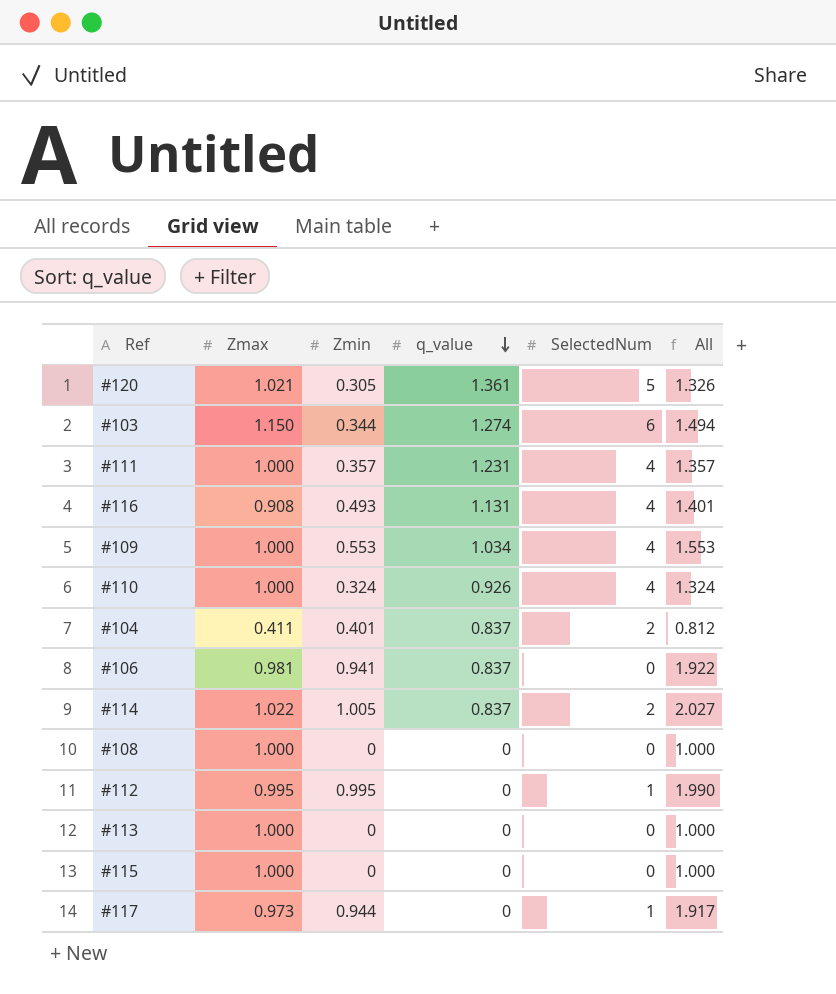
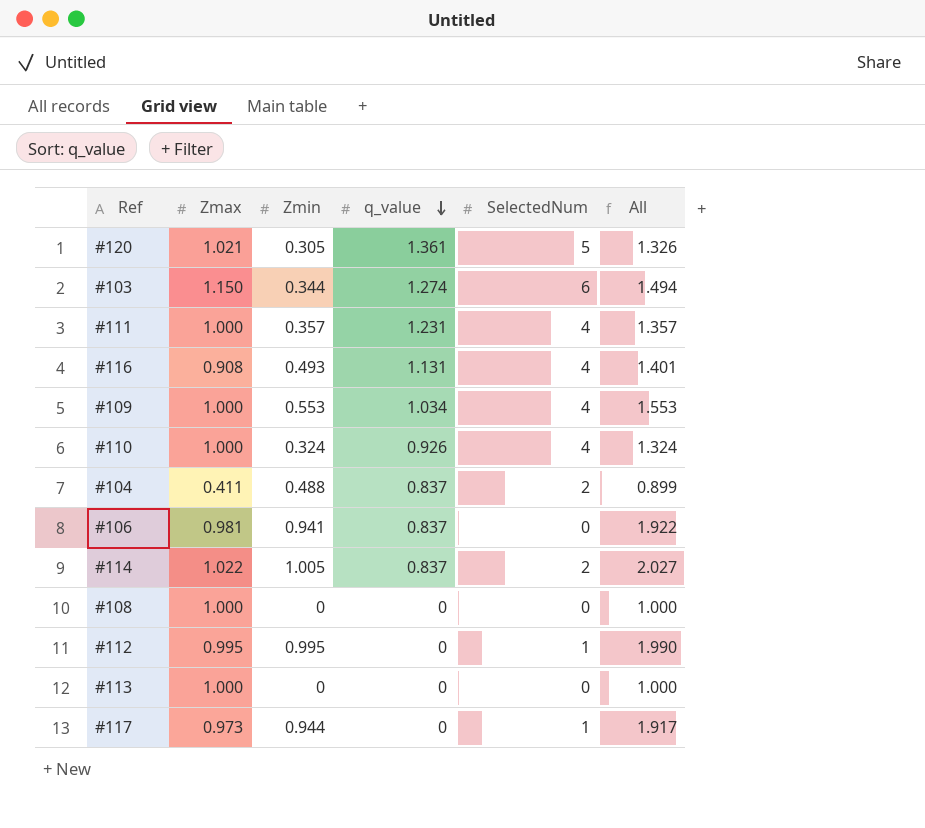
row #115: 1.000 | 0 | 0 | 0 | 1.000 -> none
#104 | Zmin: 0.401 -> 0.488
#104 | All: 0.812 -> 0.899

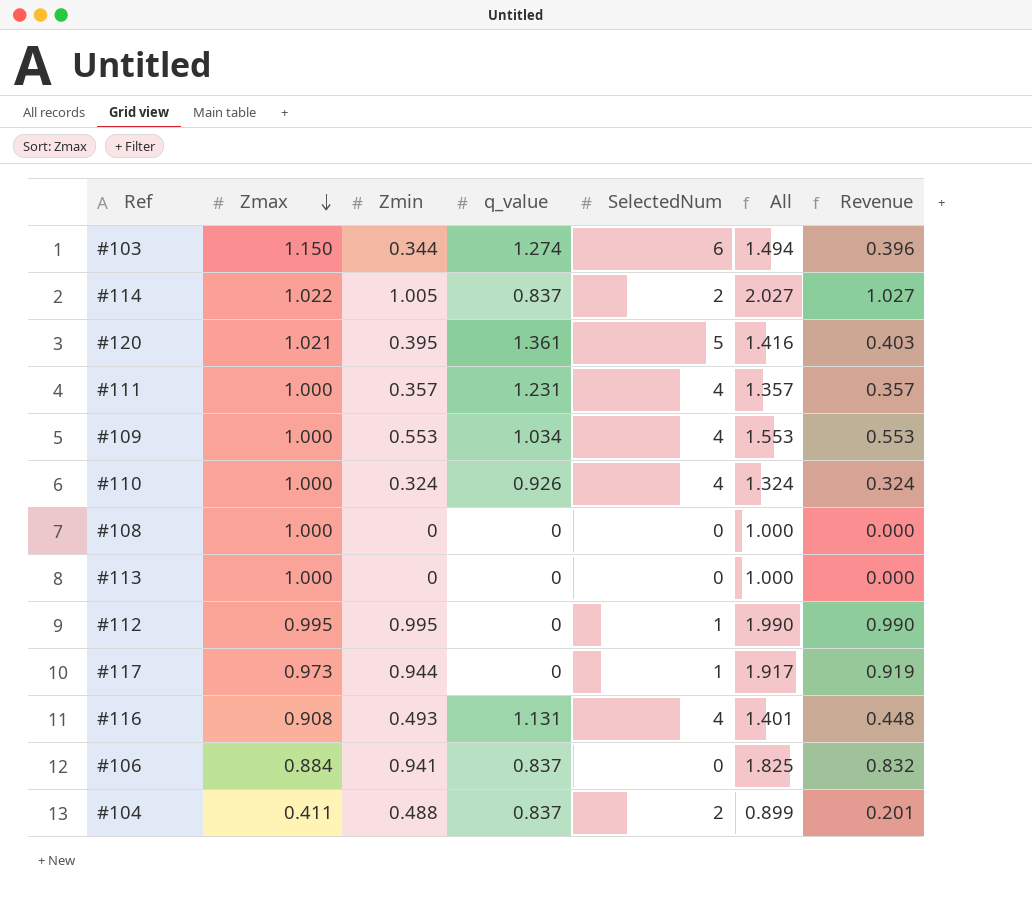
row order: q_value descending -> Zmax descending
column Revenue | formula: none -> [Zmax] * [Zmin]
#120 | Zmin: 0.305 -> 0.395
#120 | All: 1.326 -> 1.416
#106 | Zmax: 0.981 -> 0.884
#106 | All: 1.922 -> 1.825

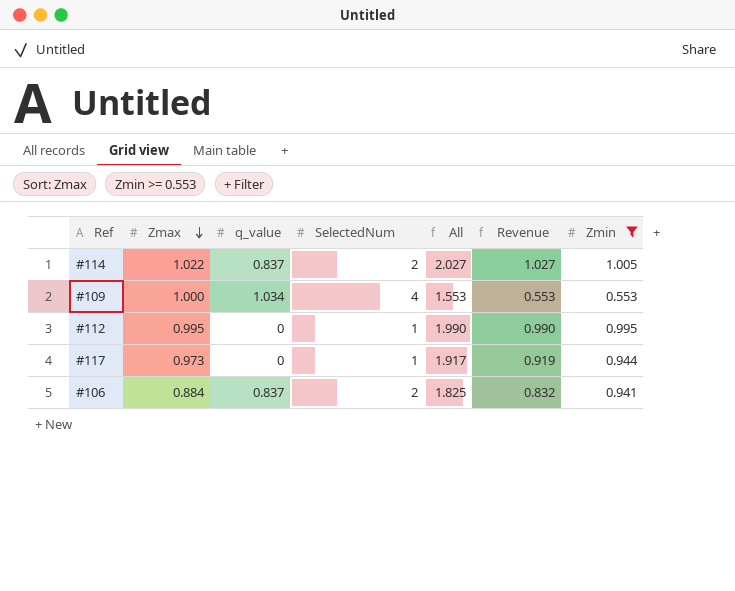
filter: none -> Zmin >= 0.553
column Zmin | position: 3 -> 7
#106 | SelectedNum: 0 -> 2

